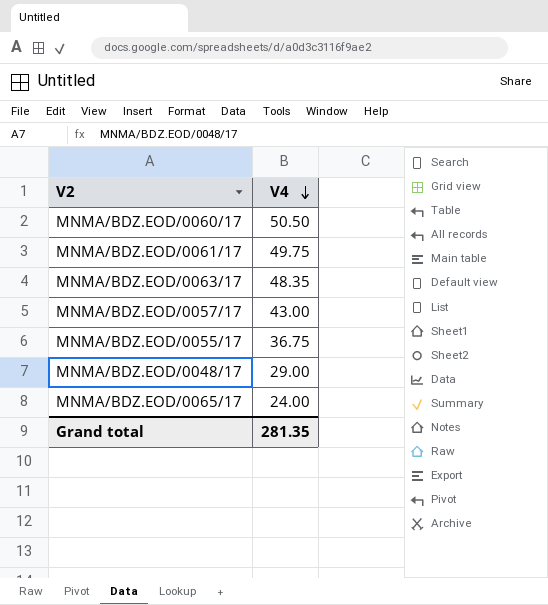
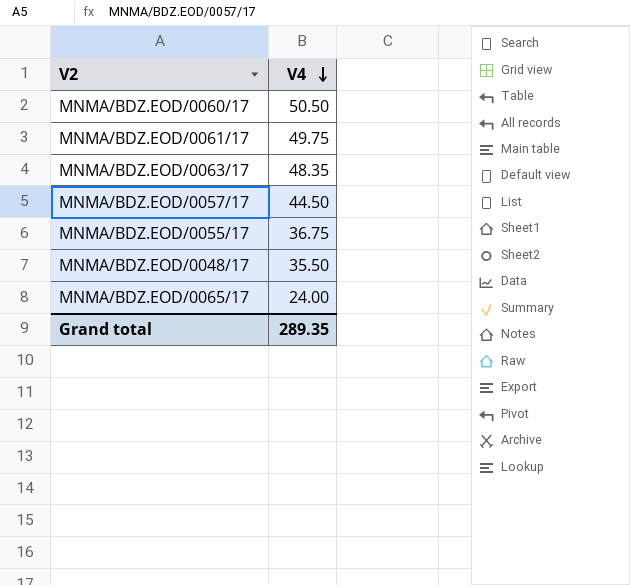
MNMA/BDZ.EOD/0057/17 | V4: 43.00 -> 44.50
MNMA/BDZ.EOD/0048/17 | V4: 29.00 -> 35.50
Grand total | V4: 281.35 -> 289.35

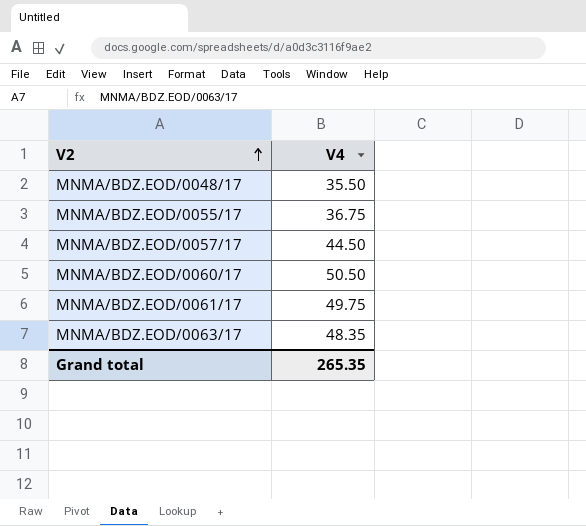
row order: V4 descending -> V2 ascending
row MNMA/BDZ.EOD/0065/17: 24.00 -> none
Grand total | V4: 289.35 -> 265.35

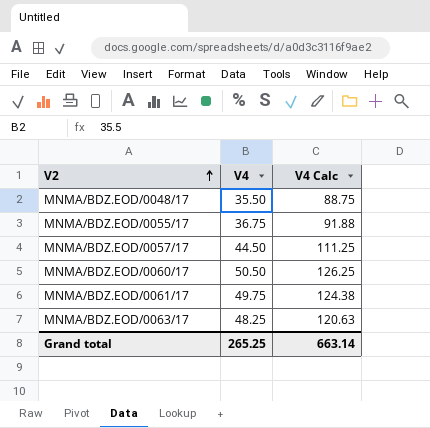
column V4 Calc | formula: none -> [V4] * 2.5
MNMA/BDZ.EOD/0063/17 | V4: 48.35 -> 48.25
Grand total | V4: 265.35 -> 265.25

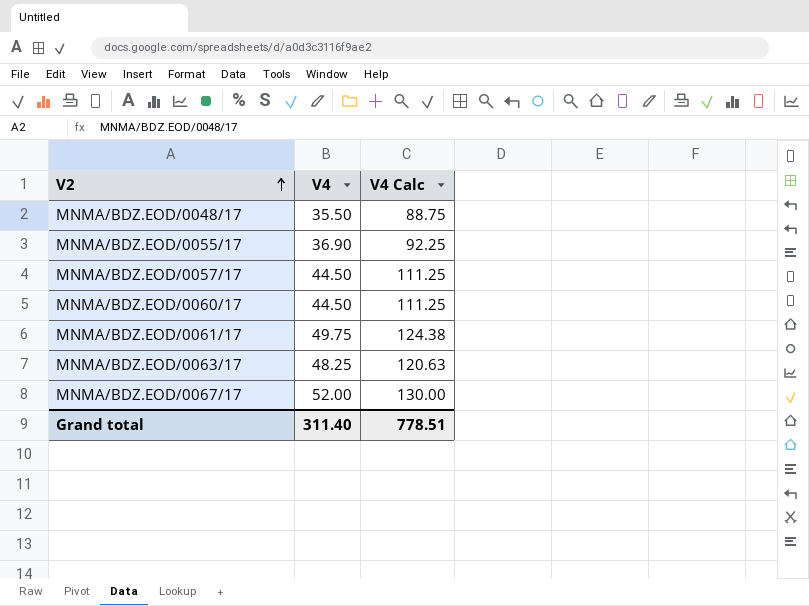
MNMA/BDZ.EOD/0055/17 | V4: 36.75 -> 36.90
MNMA/BDZ.EOD/0055/17 | V4 Calc: 91.88 -> 92.25
MNMA/BDZ.EOD/0060/17 | V4: 50.50 -> 44.50
MNMA/BDZ.EOD/0060/17 | V4 Calc: 126.25 -> 111.25
row MNMA/BDZ.EOD/0067/17: none -> 52.00 | 130.00
Grand total | V4: 265.25 -> 311.40
Grand total | V4 Calc: 663.14 -> 778.51

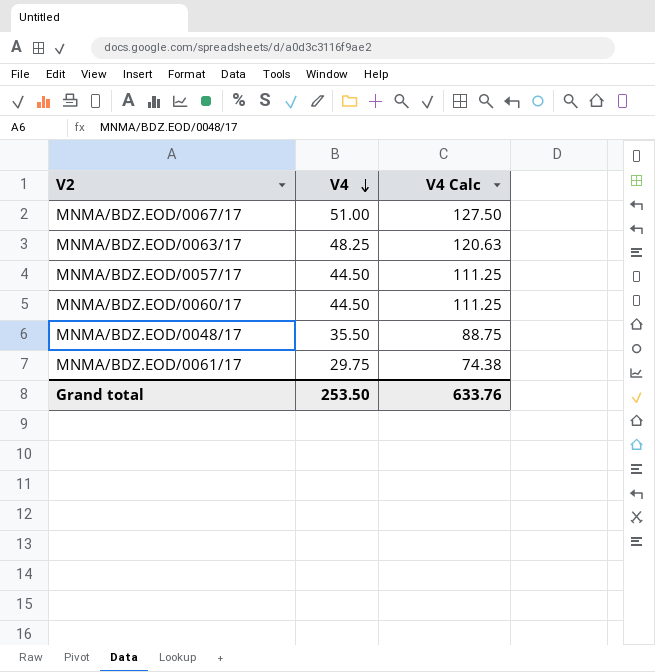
row order: V2 ascending -> V4 descending
row MNMA/BDZ.EOD/0055/17: 36.90 | 92.25 -> none
MNMA/BDZ.EOD/0067/17 | V4: 52.00 -> 51.00
MNMA/BDZ.EOD/0067/17 | V4 Calc: 130.00 -> 127.50
MNMA/BDZ.EOD/0061/17 | V4: 49.75 -> 29.75
MNMA/BDZ.EOD/0061/17 | V4 Calc: 124.38 -> 74.38
Grand total | V4: 311.40 -> 253.50
Grand total | V4 Calc: 778.51 -> 633.76

